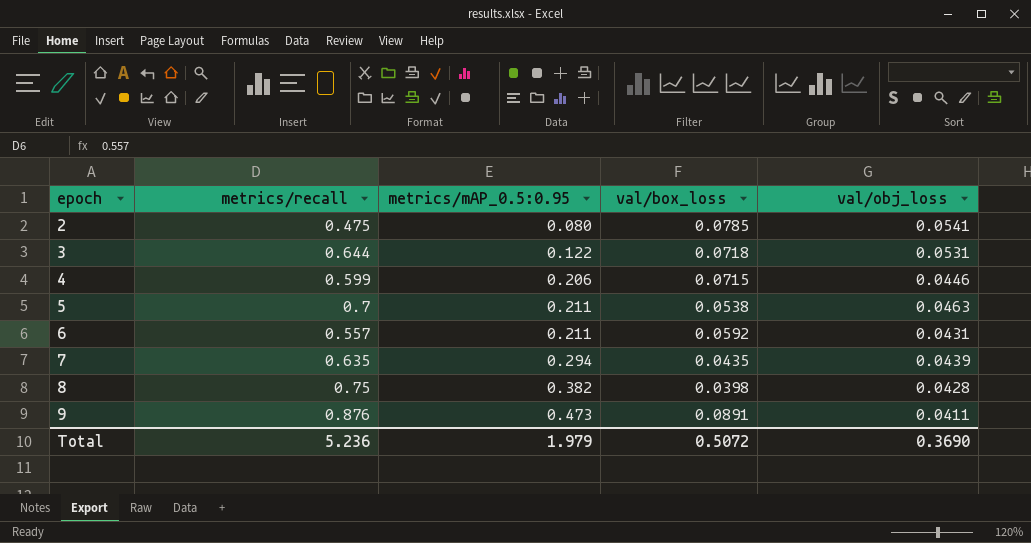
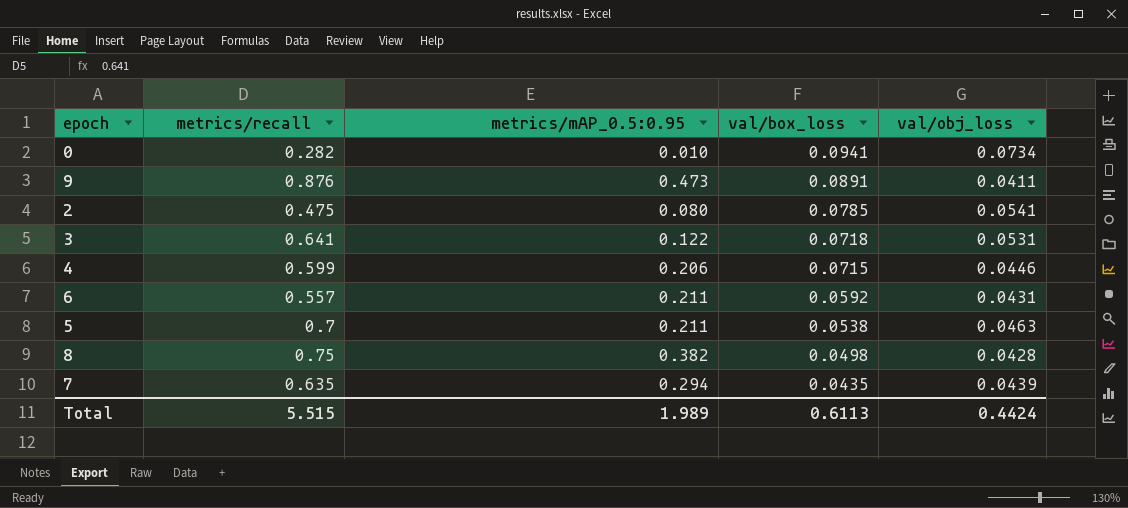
row order: epoch ascending -> val/box_loss descending
row 0: none -> 0.282 | 0.010 | 0.0941 | 0.0734
3 | metrics/recall: 0.644 -> 0.641
8 | val/box_loss: 0.0398 -> 0.0498
Total | metrics/recall: 5.236 -> 5.515
Total | metrics/mAP_0.5:0.95: 1.979 -> 1.989
Total | val/box_loss: 0.5072 -> 0.6113
Total | val/obj_loss: 0.3690 -> 0.4424

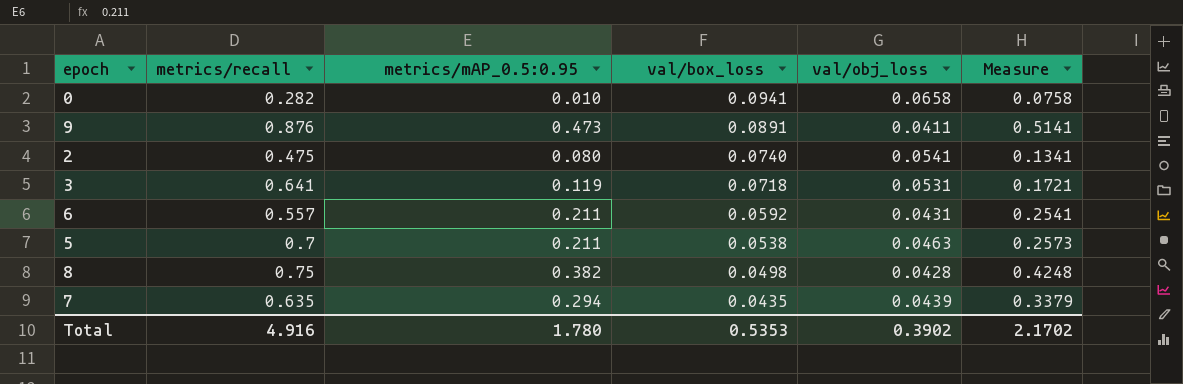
column Measure | formula: none -> [metrics/mAP_0.5:0.95] + [val/obj_loss]
row 4: 0.599 | 0.206 | 0.0715 | 0.0446 -> none
0 | val/obj_loss: 0.0734 -> 0.0658
2 | val/box_loss: 0.0785 -> 0.0740
3 | metrics/mAP_0.5:0.95: 0.122 -> 0.119
Total | metrics/recall: 5.515 -> 4.916
Total | metrics/mAP_0.5:0.95: 1.989 -> 1.780
Total | val/box_loss: 0.6113 -> 0.5353
Total | val/obj_loss: 0.4424 -> 0.3902

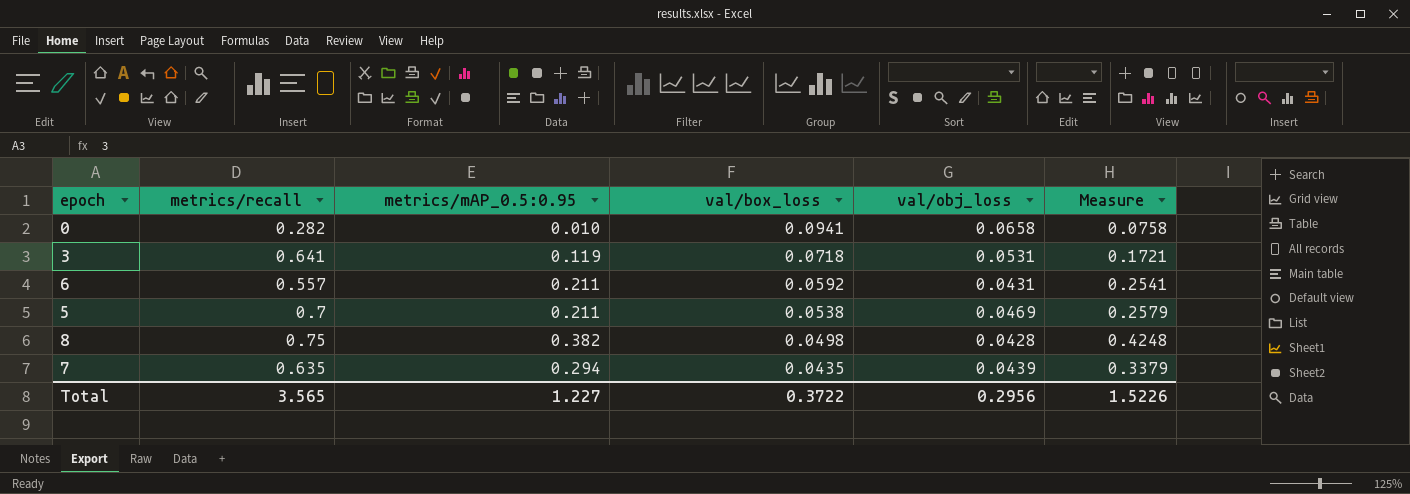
row 9: 0.876 | 0.473 | 0.0891 | 0.0411 | 0.5141 -> none
row 2: 0.475 | 0.080 | 0.0740 | 0.0541 | 0.1341 -> none
5 | val/obj_loss: 0.0463 -> 0.0469
5 | Measure: 0.2573 -> 0.2579
Total | metrics/recall: 4.916 -> 3.565
Total | metrics/mAP_0.5:0.95: 1.780 -> 1.227
Total | val/box_loss: 0.5353 -> 0.3722
Total | val/obj_loss: 0.3902 -> 0.2956
Total | Measure: 2.1702 -> 1.5226

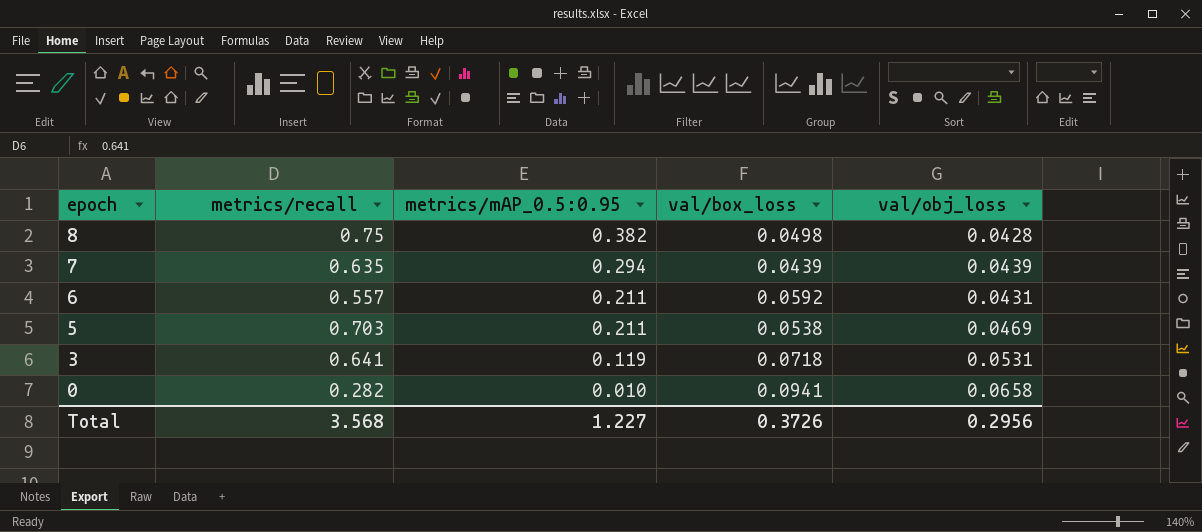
row order: val/box_loss descending -> epoch descending
column Measure | formula: [metrics/mAP_0.5:0.95] + [val/obj_loss] -> none
7 | val/box_loss: 0.0435 -> 0.0439
5 | metrics/recall: 0.7 -> 0.703
Total | metrics/recall: 3.565 -> 3.568
Total | val/box_loss: 0.3722 -> 0.3726

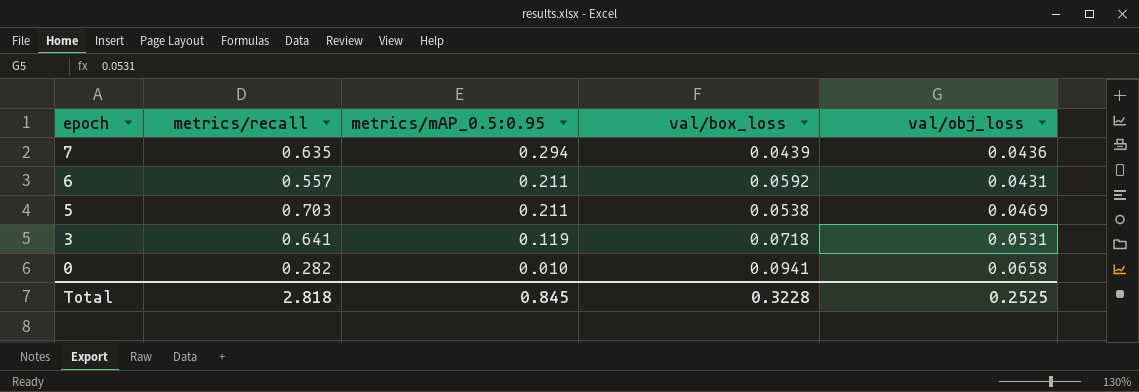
row 8: 0.75 | 0.382 | 0.0498 | 0.0428 -> none
7 | val/obj_loss: 0.0439 -> 0.0436
Total | metrics/recall: 3.568 -> 2.818
Total | metrics/mAP_0.5:0.95: 1.227 -> 0.845
Total | val/box_loss: 0.3726 -> 0.3228
Total | val/obj_loss: 0.2956 -> 0.2525

